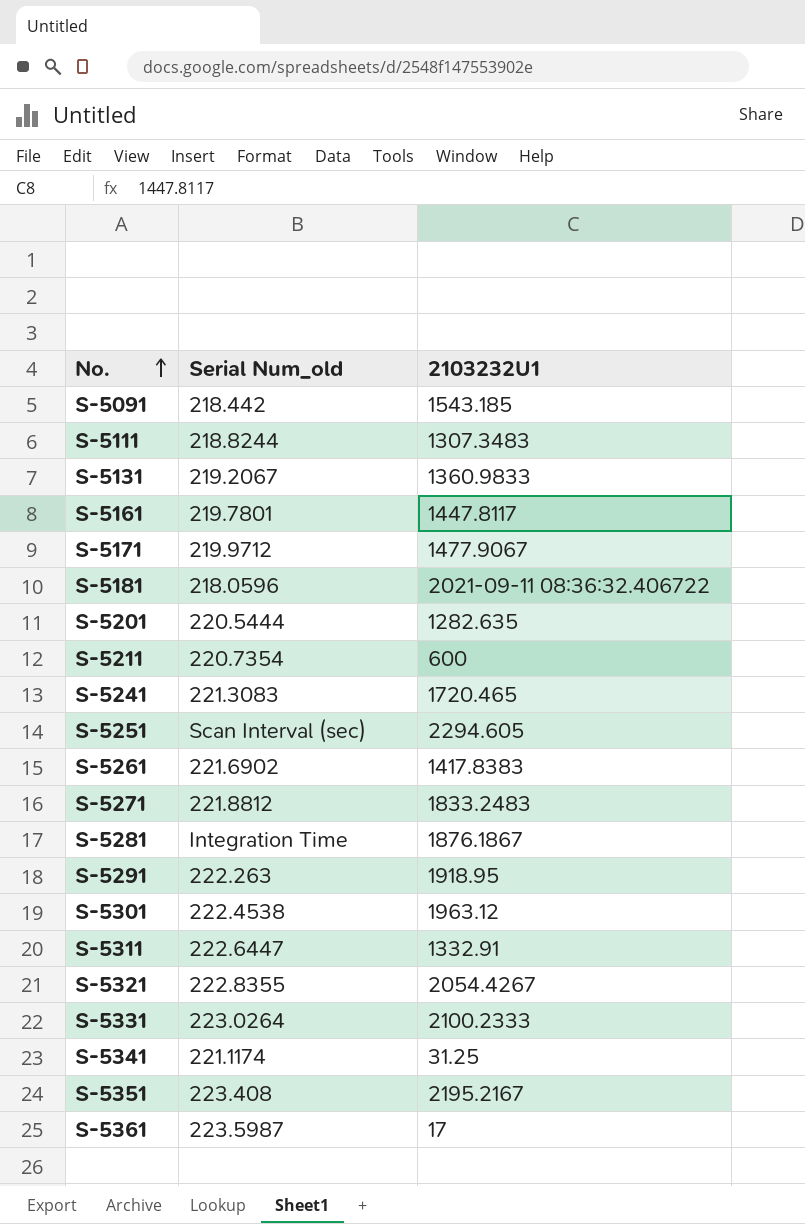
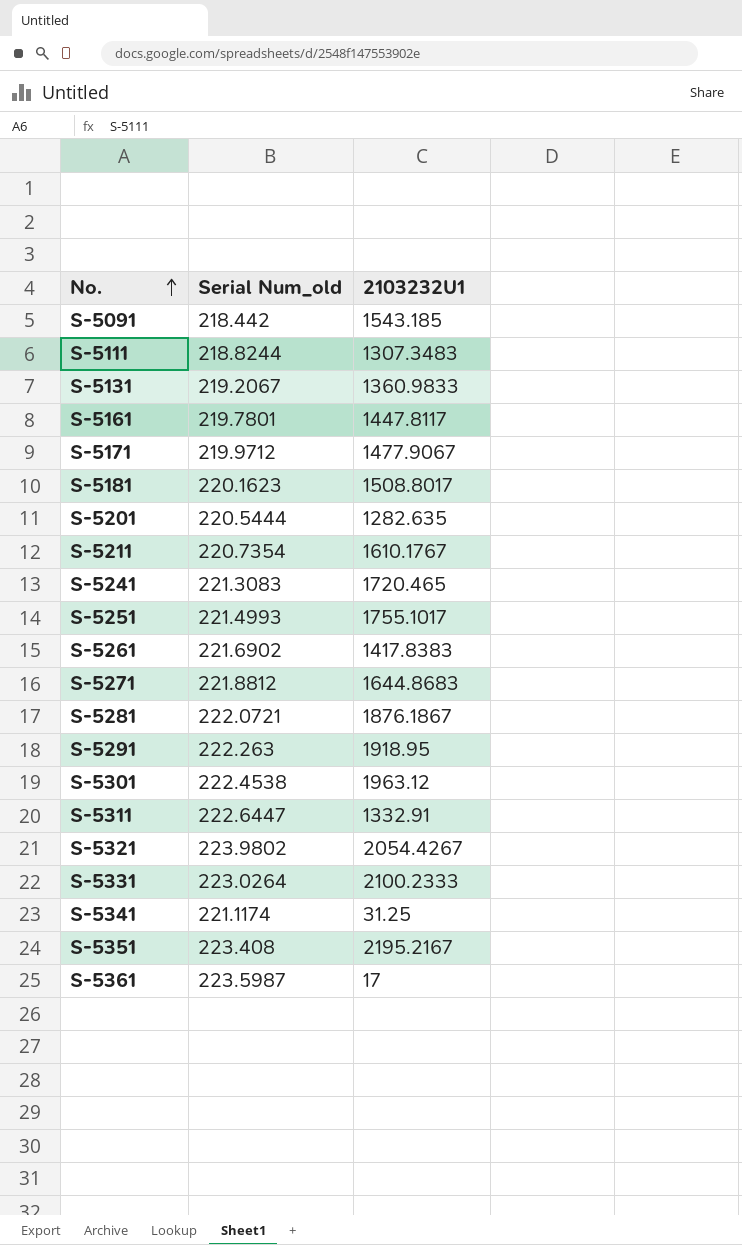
S-5181 | Serial Num_old: 218.0596 -> 220.1623
S-5181 | 2103232U1: 2021-09-11 08:36:32.406722 -> 1508.8017
S-5211 | 2103232U1: 600 -> 1610.1767
S-5251 | Serial Num_old: Scan Interval (sec) -> 221.4993
S-5251 | 2103232U1: 2294.605 -> 1755.1017
S-5271 | 2103232U1: 1833.2483 -> 1644.8683
S-5281 | Serial Num_old: Integration Time -> 222.0721
S-5321 | Serial Num_old: 222.8355 -> 223.9802

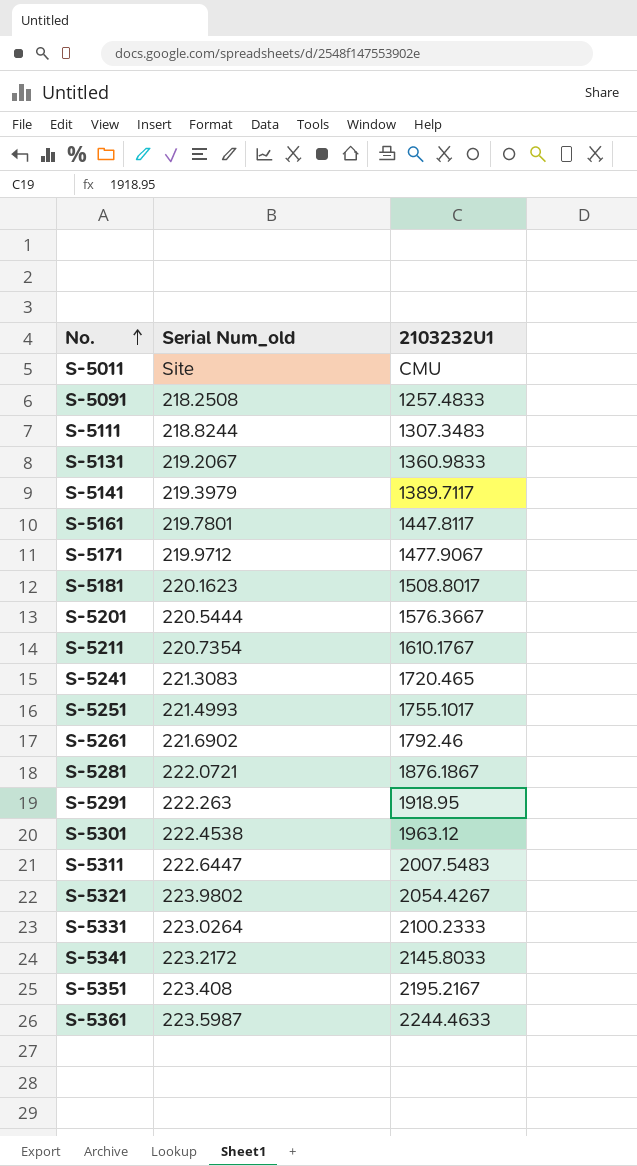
row S-5271: 221.8812 | 1644.8683 -> none
row S-5011: none -> Site | CMU
S-5091 | Serial Num_old: 218.442 -> 218.2508
S-5091 | 2103232U1: 1543.185 -> 1257.4833
row S-5141: none -> 219.3979 | 1389.7117
S-5201 | 2103232U1: 1282.635 -> 1576.3667
S-5261 | 2103232U1: 1417.8383 -> 1792.46
S-5311 | 2103232U1: 1332.91 -> 2007.5483
S-5341 | Serial Num_old: 221.1174 -> 223.2172
S-5341 | 2103232U1: 31.25 -> 2145.8033
S-5361 | 2103232U1: 17 -> 2244.4633

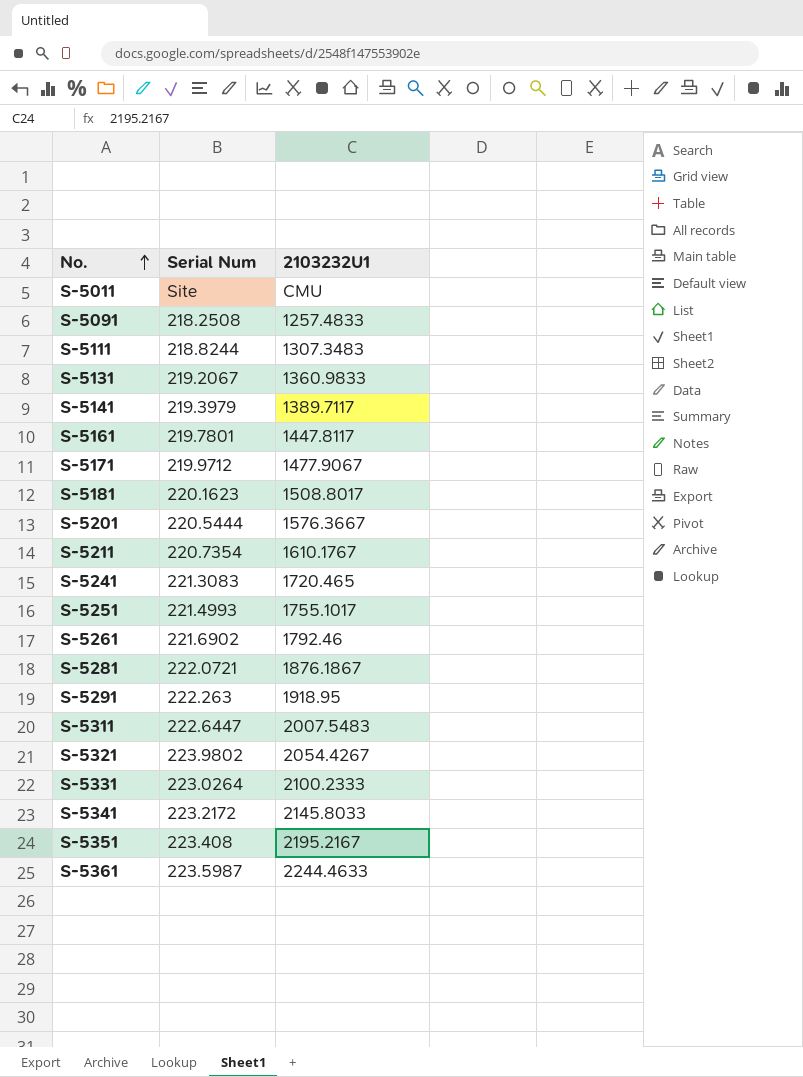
column name: Serial Num_old -> Serial Num
row S-5301: 222.4538 | 1963.12 -> none

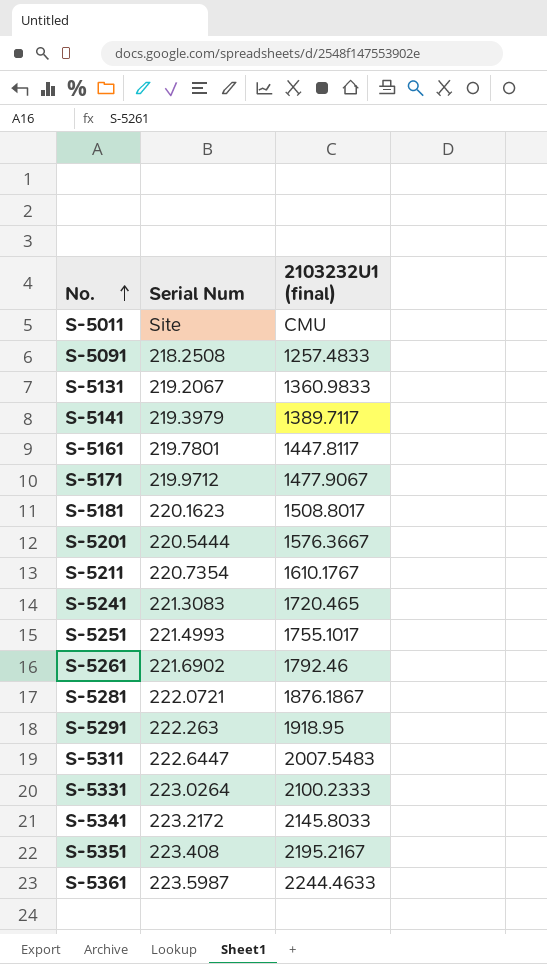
column name: 2103232U1 -> 2103232U1 (final)
row S-5111: 218.8244 | 1307.3483 -> none
row S-5321: 223.9802 | 2054.4267 -> none

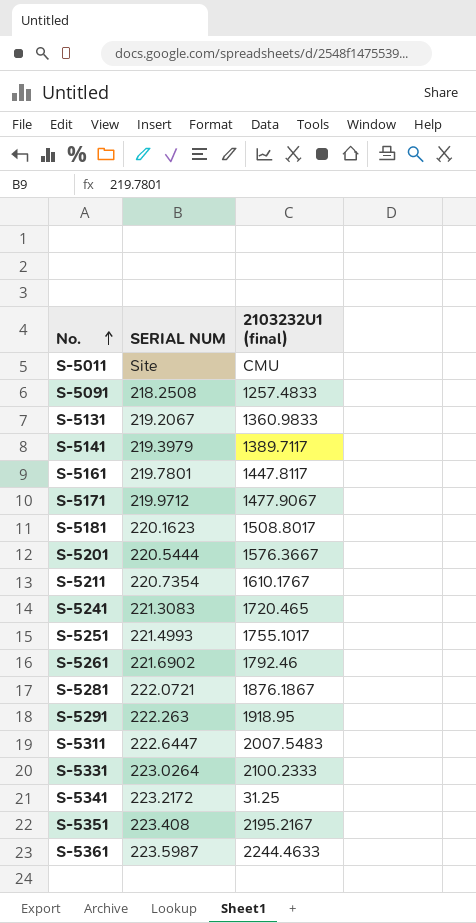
column name: Serial Num -> SERIAL NUM
S-5341 | 2103232U1 (final): 2145.8033 -> 31.25

